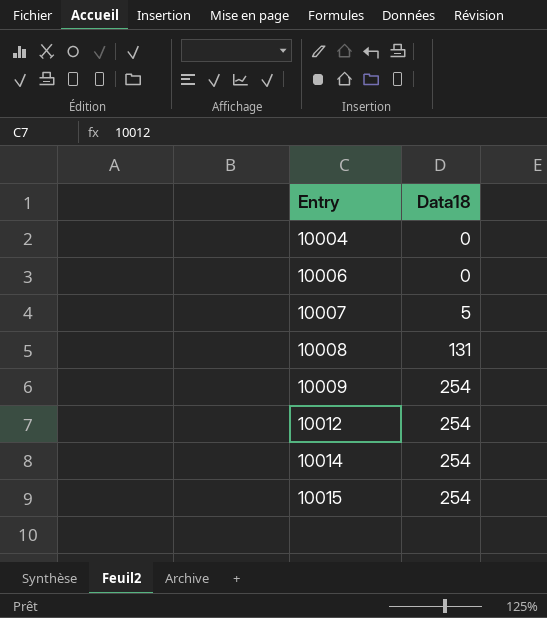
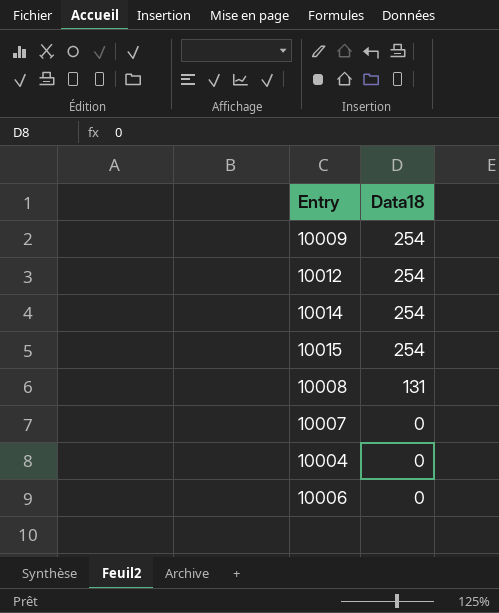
row order: Entry ascending -> Data18 descending
10007 | Data18: 5 -> 0

